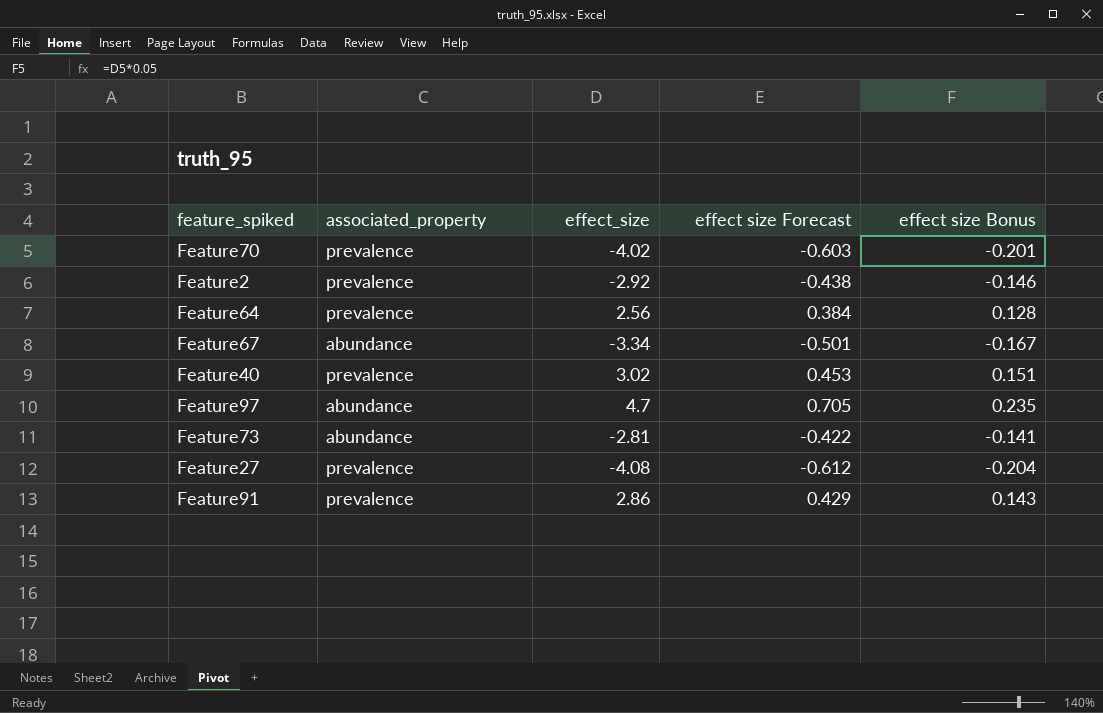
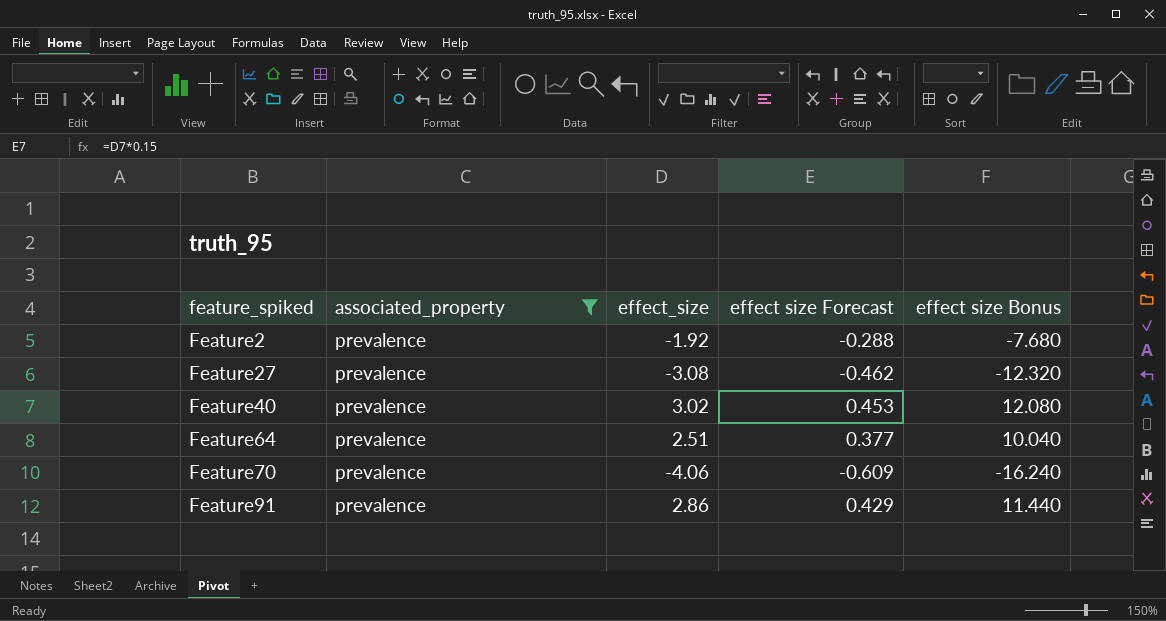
filter: none -> associated_property = prevalence
row order: none -> feature_spiked ascending
column effect size Bonus | formula: [effect_size] * 0.05 -> [effect_size] * 4
Feature2 | effect_size: -2.92 -> -1.92
Feature2 | effect size Forecast: -0.438 -> -0.288
Feature27 | effect_size: -4.08 -> -3.08
Feature27 | effect size Forecast: -0.612 -> -0.462
Feature64 | effect_size: 2.56 -> 2.51
Feature64 | effect size Forecast: 0.384 -> 0.377
Feature70 | effect_size: -4.02 -> -4.06
Feature70 | effect size Forecast: -0.603 -> -0.609

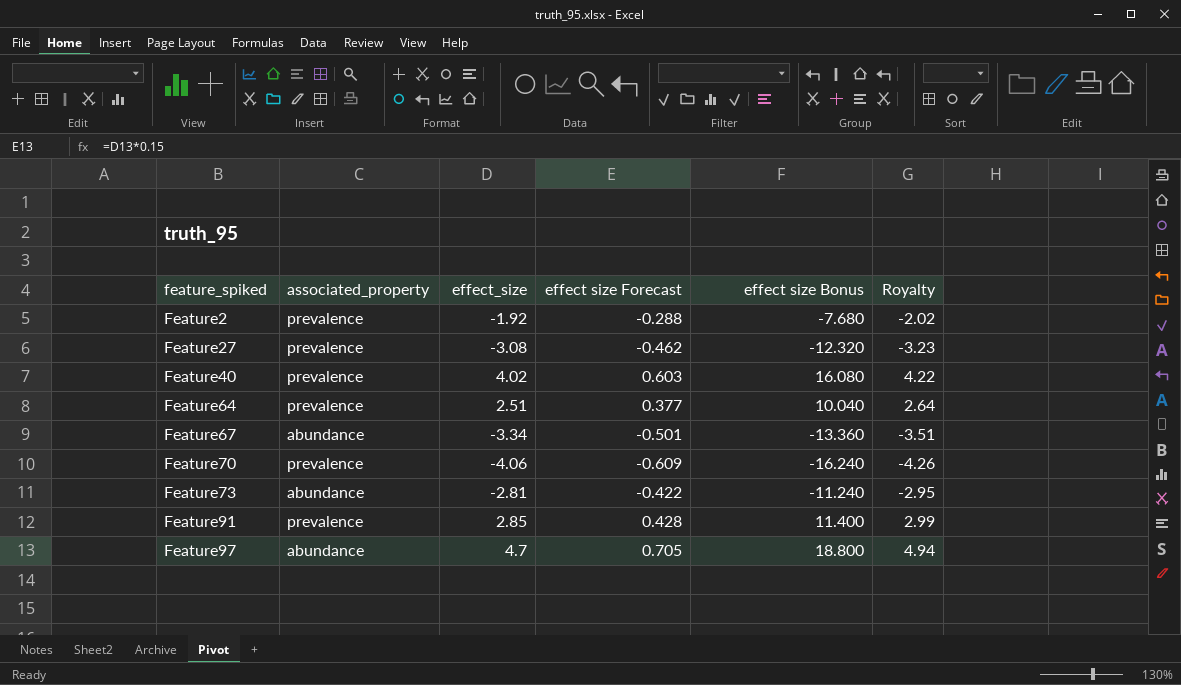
filter: associated_property = prevalence -> none
column Royalty | formula: none -> [effect_size] * 1.05
Feature40 | effect_size: 3.02 -> 4.02
Feature40 | effect size Forecast: 0.453 -> 0.603
Feature40 | effect size Bonus: 12.080 -> 16.080
Feature91 | effect_size: 2.86 -> 2.85
Feature91 | effect size Forecast: 0.429 -> 0.428
Feature91 | effect size Bonus: 11.440 -> 11.400

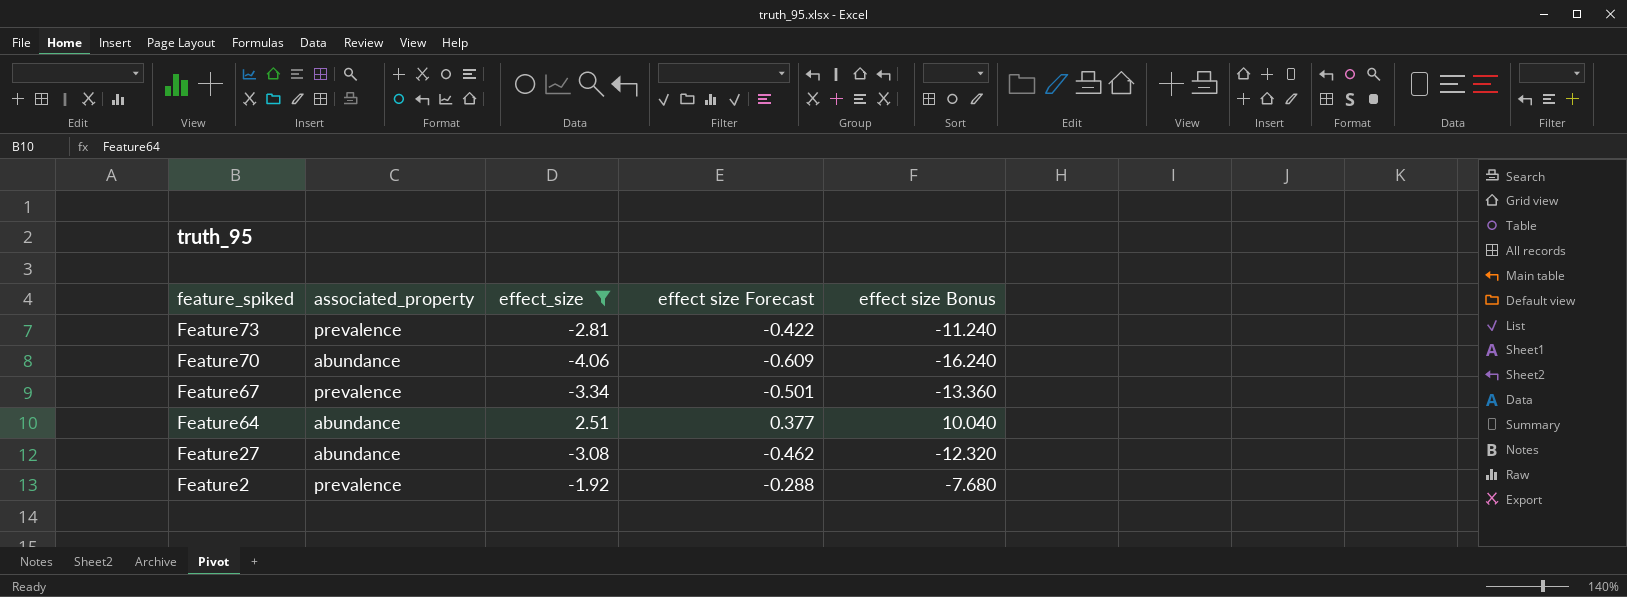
filter: none -> effect_size <= 2.51
row order: feature_spiked ascending -> feature_spiked descending
column Royalty | formula: [effect_size] * 1.05 -> none
Feature73 | associated_property: abundance -> prevalence
Feature70 | associated_property: prevalence -> abundance
Feature67 | associated_property: abundance -> prevalence
Feature64 | associated_property: prevalence -> abundance
Feature27 | associated_property: prevalence -> abundance

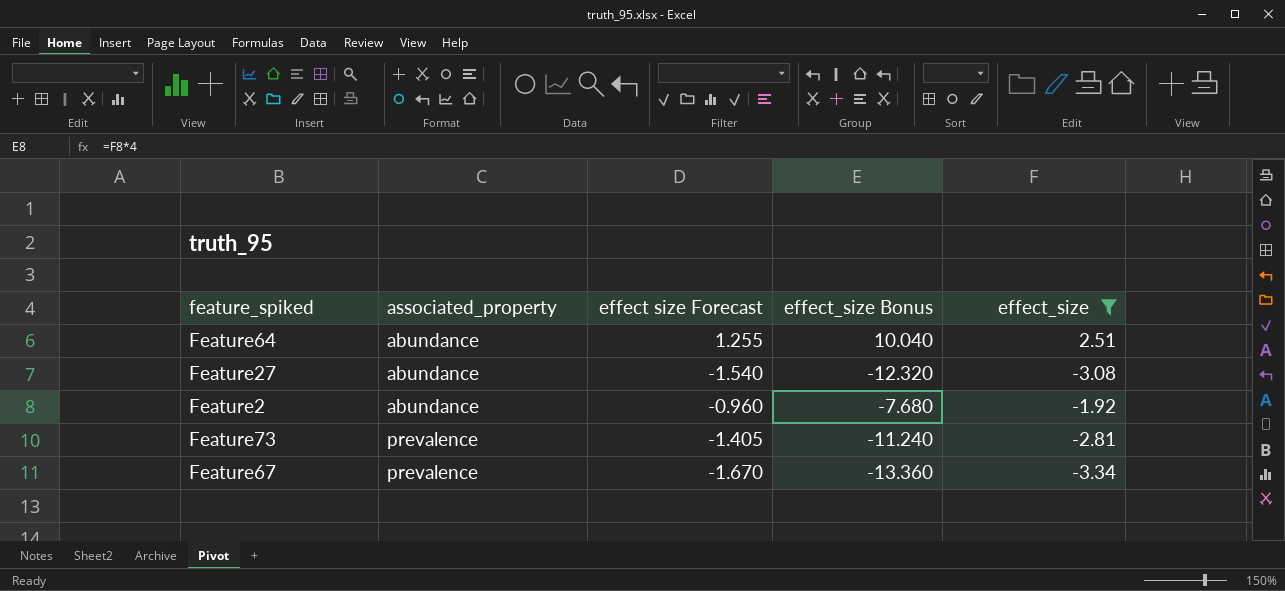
row order: feature_spiked descending -> associated_property ascending
column effect size Forecast | formula: [effect_size] * 0.15 -> [effect_size] * 0.5
column name: effect size Bonus -> effect_size Bonus
column effect_size | position: 3 -> 5
row Feature70: abundance | -4.06 | -0.609 | -16.240 -> none
Feature2 | associated_property: prevalence -> abundance

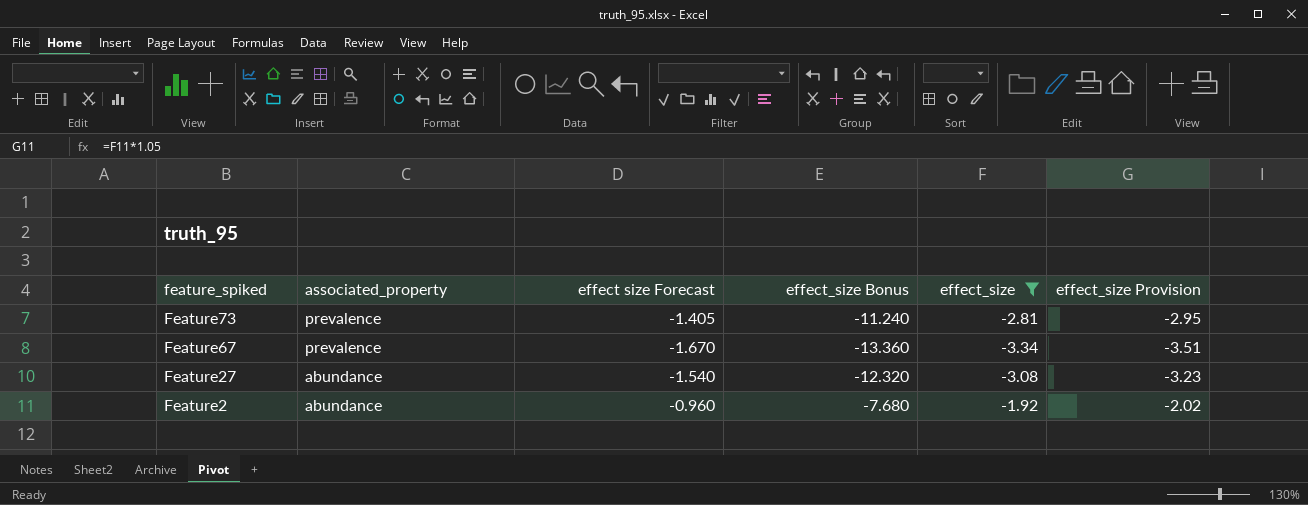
row order: associated_property ascending -> feature_spiked descending
column effect_size Provision | formula: none -> [effect_size] * 1.05
row Feature64: abundance | 1.255 | 10.040 | 2.51 -> none

